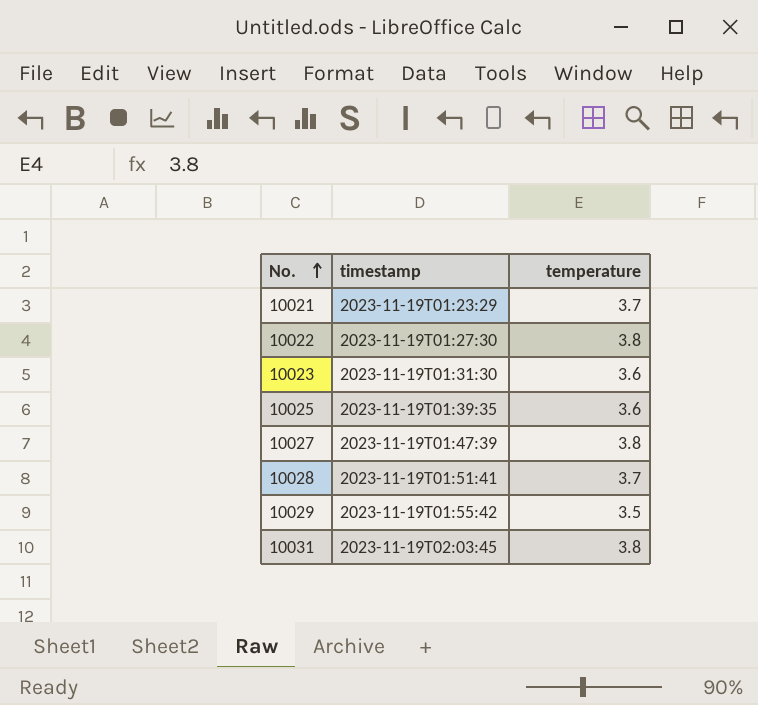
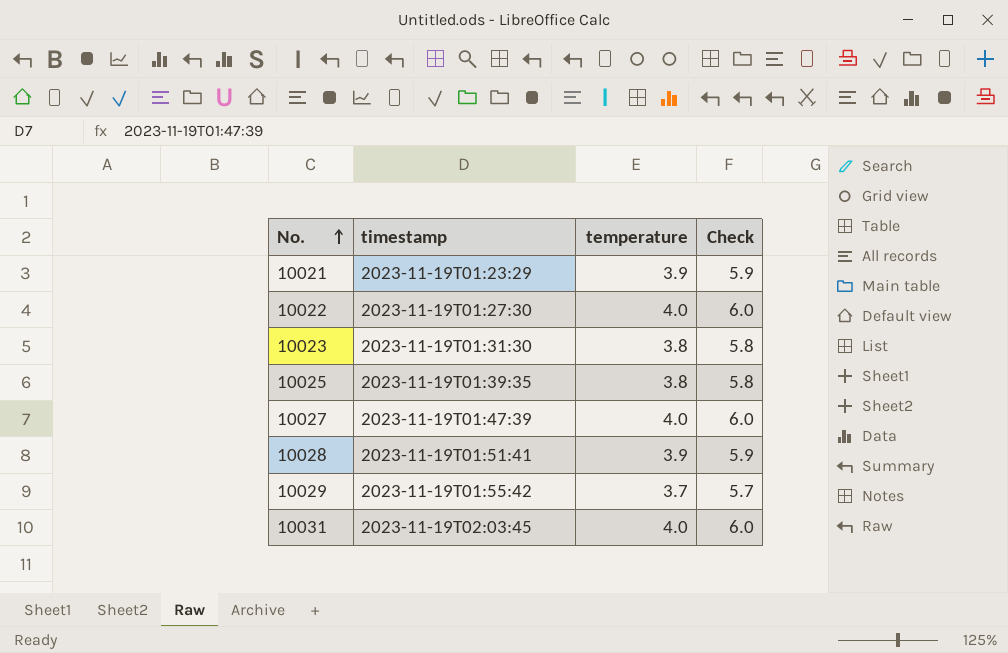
column Check | formula: none -> [temperature] + 2
10021 | temperature: 3.7 -> 3.9
10022 | temperature: 3.8 -> 4.0
10023 | temperature: 3.6 -> 3.8
10025 | temperature: 3.6 -> 3.8
10027 | temperature: 3.8 -> 4.0
10028 | temperature: 3.7 -> 3.9
10029 | temperature: 3.5 -> 3.7
10031 | temperature: 3.8 -> 4.0

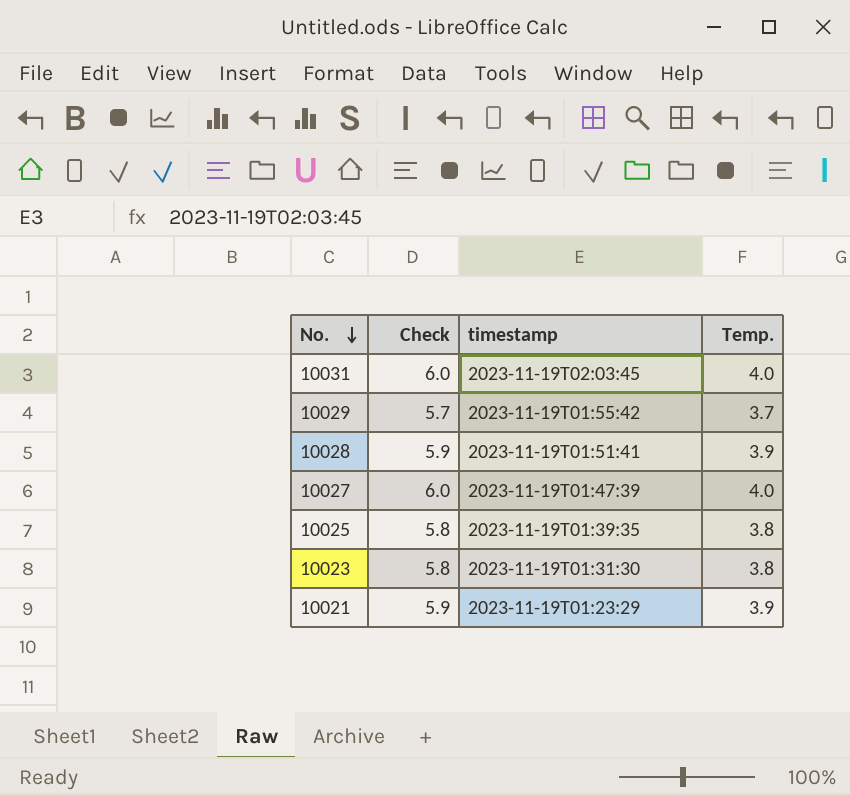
row order: No. ascending -> No. descending
column Check | position: 4 -> 2
column name: temperature -> Temp.
row 10022: 2023-11-19T01:27:30 | 4.0 | 6.0 -> none

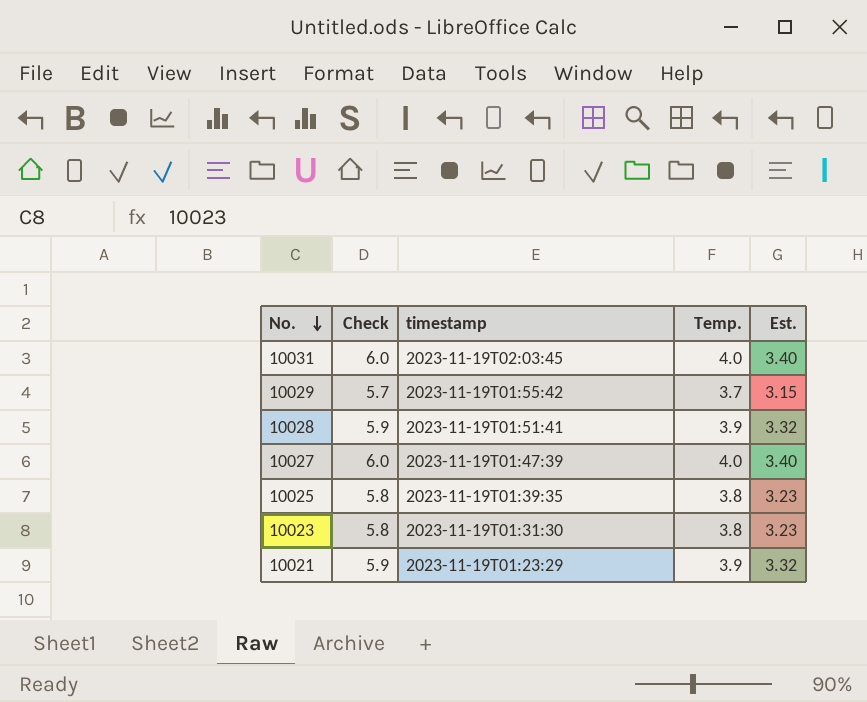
column Est. | formula: none -> [Temp.] * 0.85

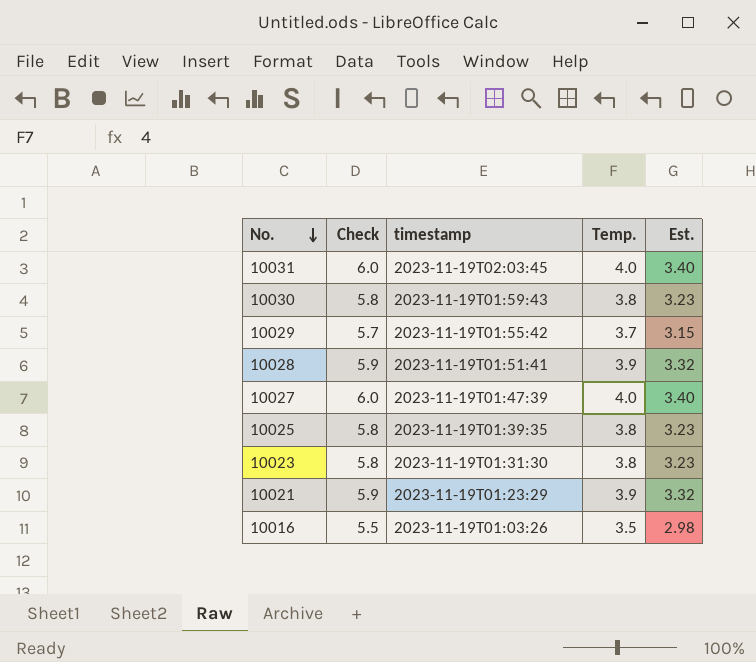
row 10030: none -> 5.8 | 2023-11-19T01:59:43 | 3.8 | 3.23
row 10016: none -> 5.5 | 2023-11-19T01:03:26 | 3.5 | 2.98

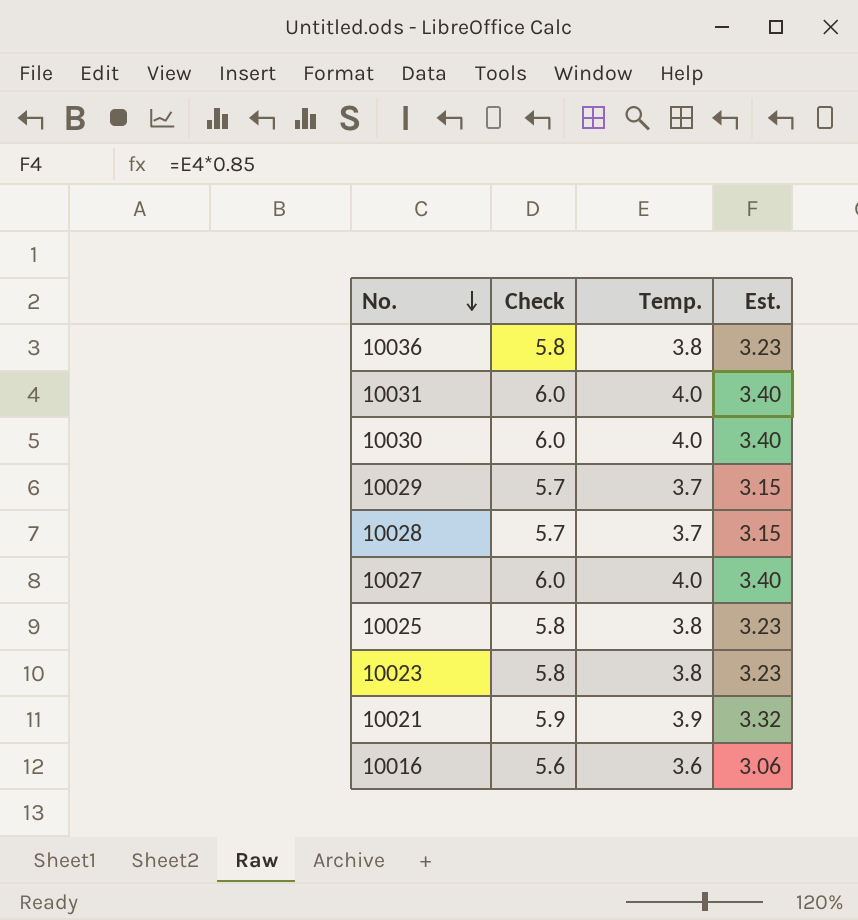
column timestamp | position: 3 -> none
row 10036: none -> 5.8 | 3.8 | 3.23
10030 | Check: 5.8 -> 6.0
10030 | Temp.: 3.8 -> 4.0
10030 | Est.: 3.23 -> 3.40
10028 | Check: 5.9 -> 5.7
10028 | Temp.: 3.9 -> 3.7
10028 | Est.: 3.32 -> 3.15
10016 | Check: 5.5 -> 5.6
10016 | Temp.: 3.5 -> 3.6
10016 | Est.: 2.98 -> 3.06

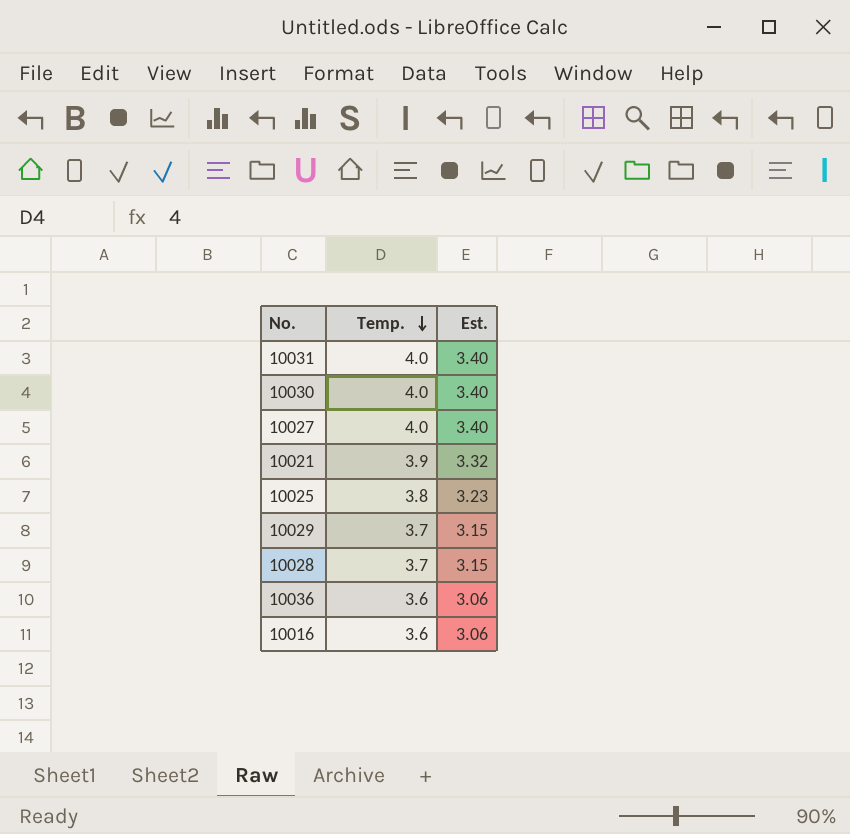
row order: No. descending -> Temp. descending
column Check | formula: [Temp.] + 2 -> none
row 10023: 5.8 | 3.8 | 3.23 -> none
10036 | Temp.: 3.8 -> 3.6
10036 | Est.: 3.23 -> 3.06

